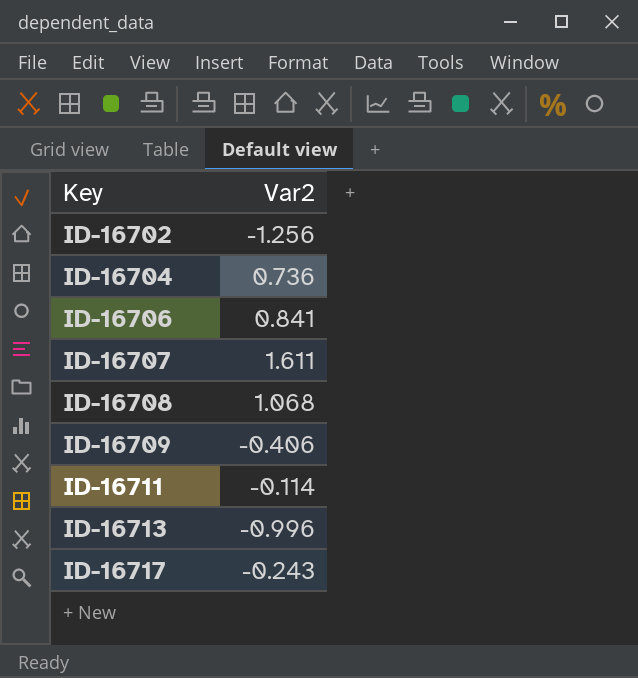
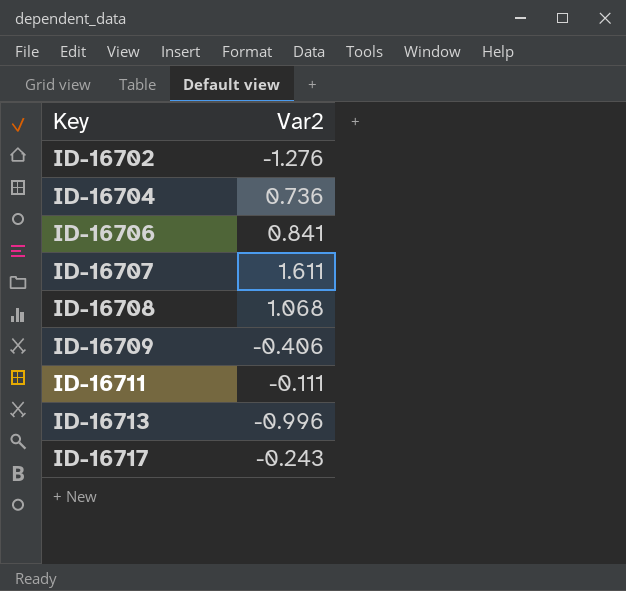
ID-16702 | Var2: -1.256 -> -1.276
ID-16711 | Var2: -0.114 -> -0.111

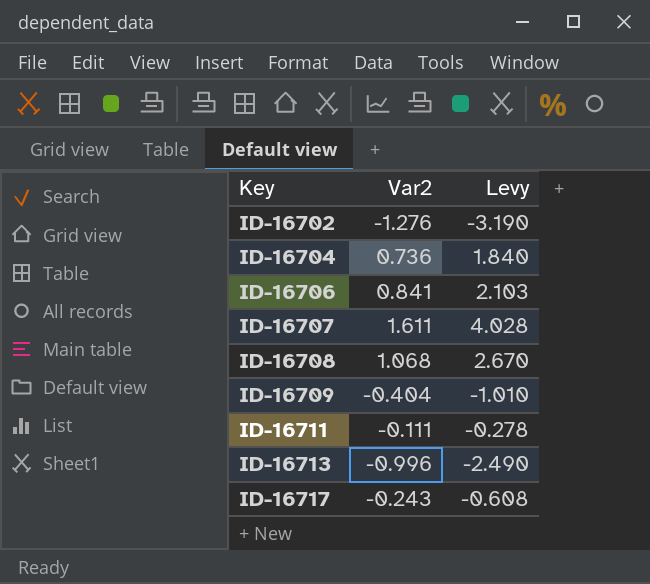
column Levy | formula: none -> [Var2] * 2.5
ID-16709 | Var2: -0.406 -> -0.404

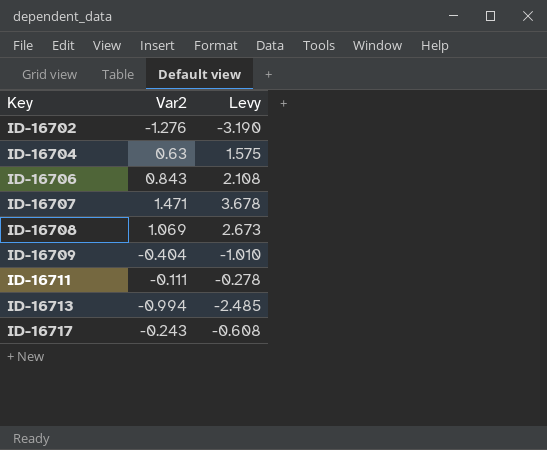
ID-16704 | Var2: 0.736 -> 0.63
ID-16704 | Levy: 1.840 -> 1.575
ID-16706 | Var2: 0.841 -> 0.843
ID-16706 | Levy: 2.103 -> 2.108
ID-16707 | Var2: 1.611 -> 1.471
ID-16707 | Levy: 4.028 -> 3.678
ID-16708 | Var2: 1.068 -> 1.069
ID-16708 | Levy: 2.670 -> 2.673
ID-16713 | Var2: -0.996 -> -0.994
ID-16713 | Levy: -2.490 -> -2.485

